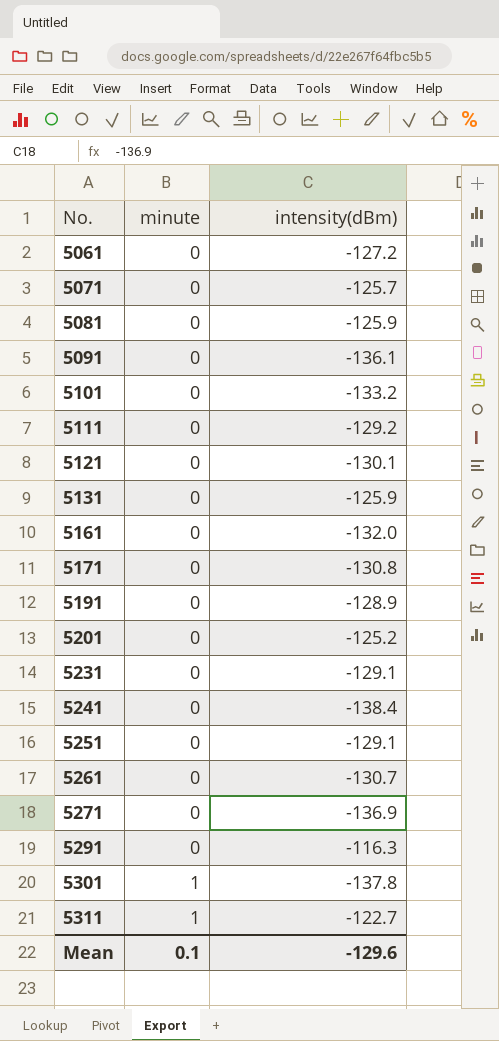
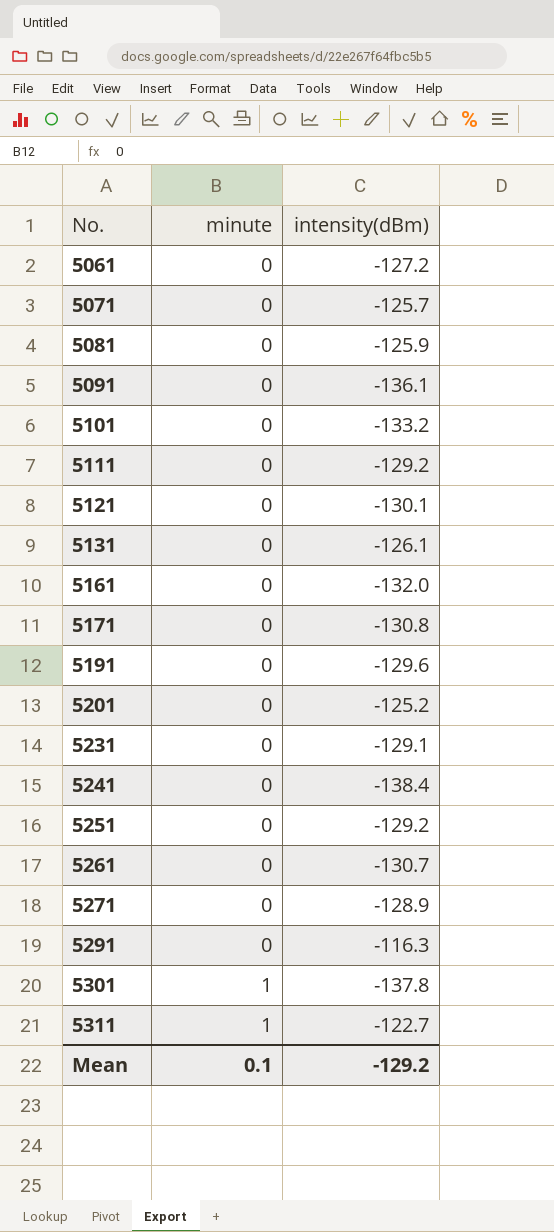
5131 | intensity(dBm): -125.9 -> -126.1
5191 | intensity(dBm): -128.9 -> -129.6
5251 | intensity(dBm): -129.1 -> -129.2
5271 | intensity(dBm): -136.9 -> -128.9
Mean | intensity(dBm): -129.6 -> -129.2

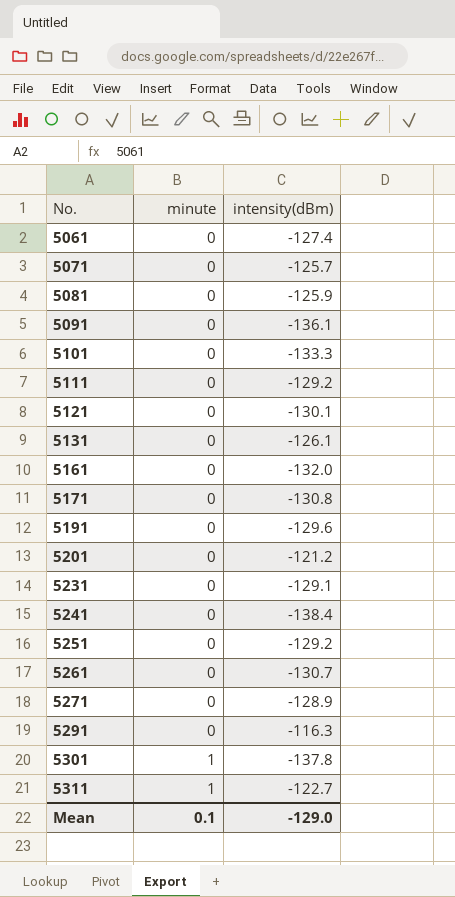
5061 | intensity(dBm): -127.2 -> -127.4
5101 | intensity(dBm): -133.2 -> -133.3
5201 | intensity(dBm): -125.2 -> -121.2
Mean | intensity(dBm): -129.2 -> -129.0

